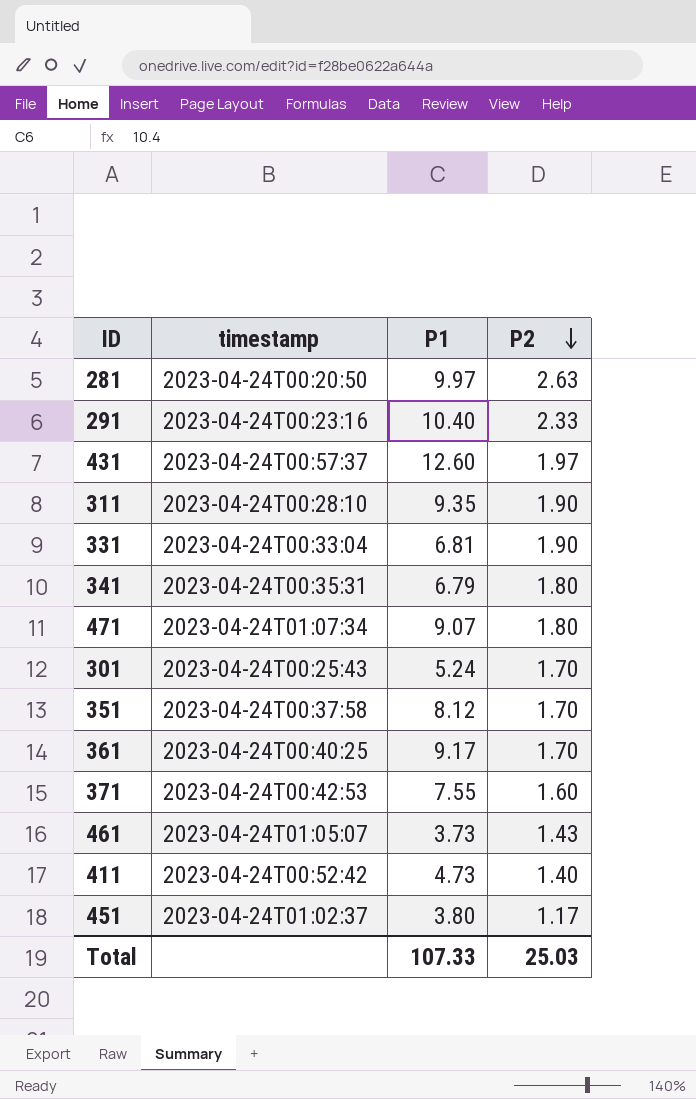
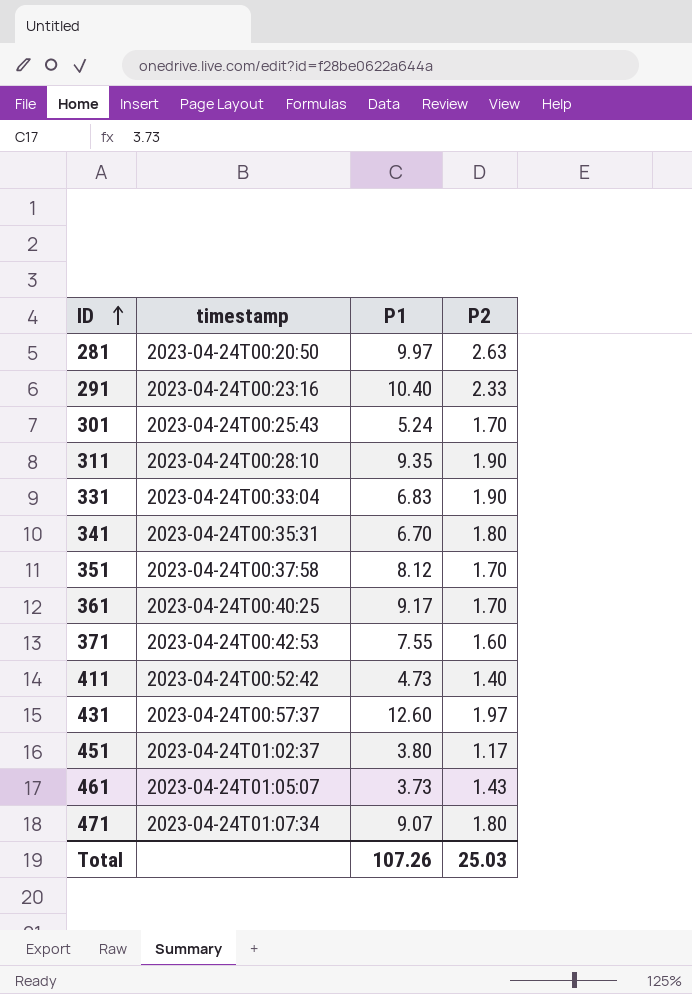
row order: P2 descending -> ID ascending
331 | P1: 6.81 -> 6.83
341 | P1: 6.79 -> 6.70
Total | P1: 107.33 -> 107.26

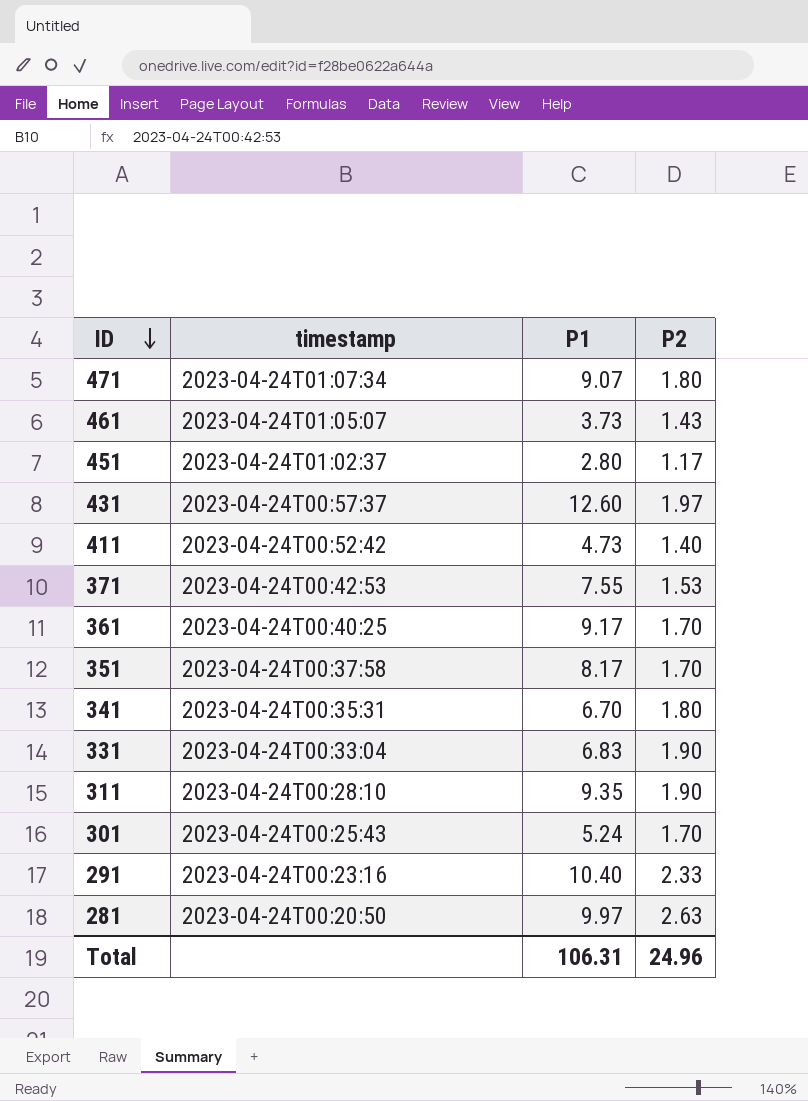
row order: ID ascending -> ID descending
451 | P1: 3.80 -> 2.80
371 | P2: 1.60 -> 1.53
351 | P1: 8.12 -> 8.17
Total | P1: 107.26 -> 106.31
Total | P2: 25.03 -> 24.96

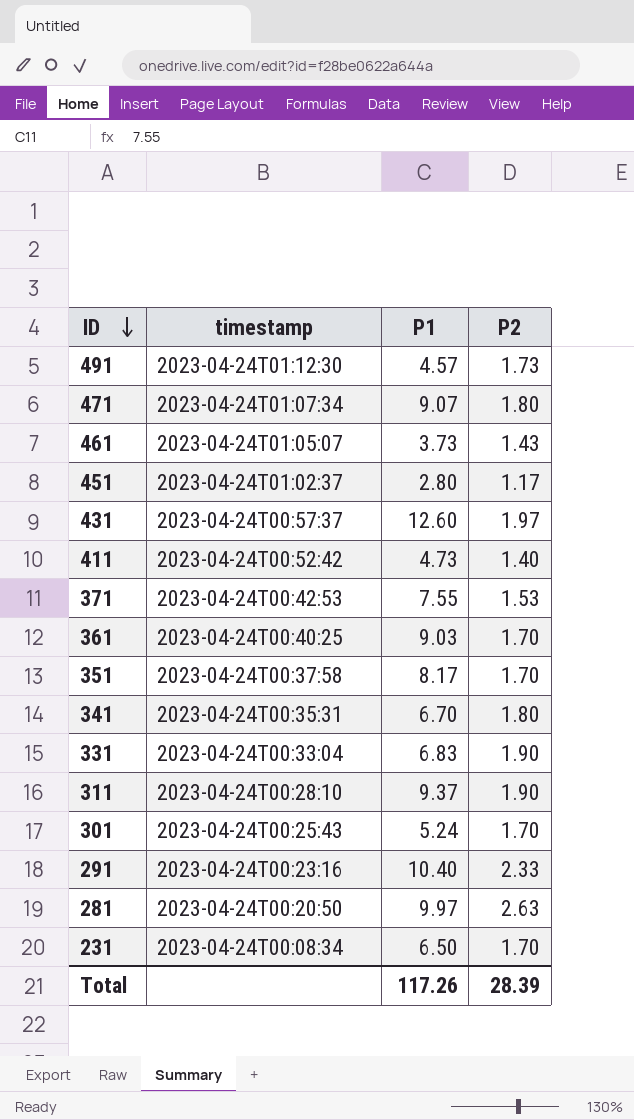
row 491: none -> 2023-04-24T01:12:30 | 4.57 | 1.73
361 | P1: 9.17 -> 9.03
311 | P1: 9.35 -> 9.37
row 231: none -> 2023-04-24T00:08:34 | 6.50 | 1.70
Total | P1: 106.31 -> 117.26
Total | P2: 24.96 -> 28.39

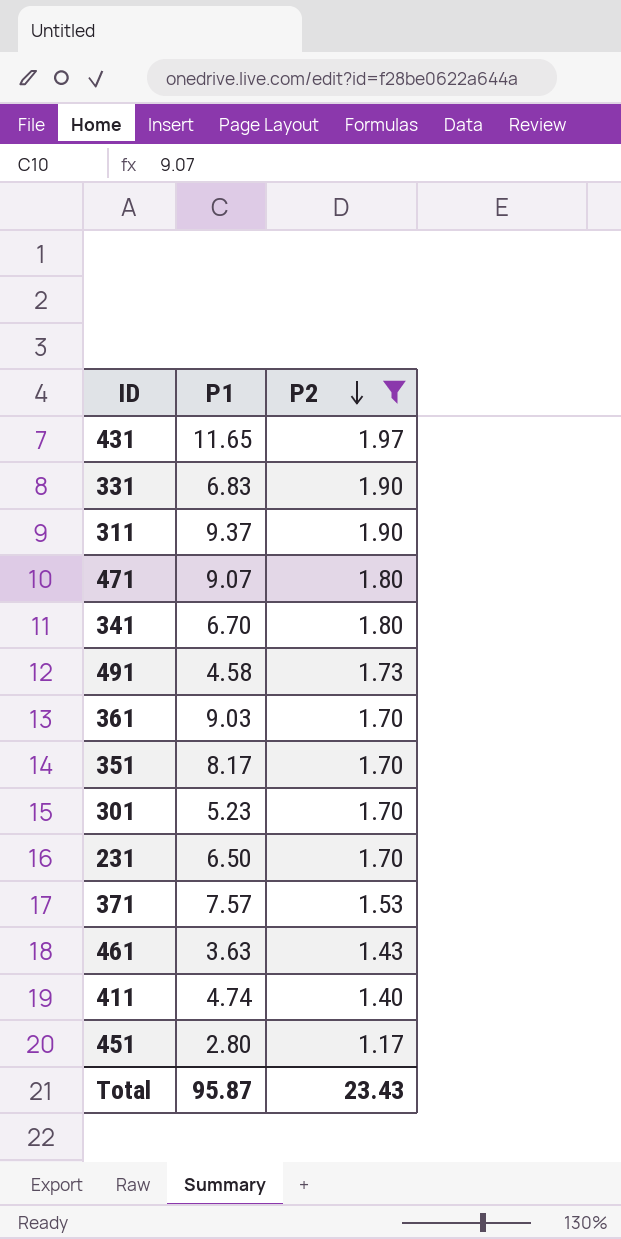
filter: none -> P2 <= 1.97
row order: ID descending -> P2 descending
column timestamp | position: 2 -> none
431 | P1: 12.60 -> 11.65
491 | P1: 4.57 -> 4.58
301 | P1: 5.24 -> 5.23
371 | P1: 7.55 -> 7.57
461 | P1: 3.73 -> 3.63
411 | P1: 4.73 -> 4.74
Total | P1: 117.26 -> 95.87
Total | P2: 28.39 -> 23.43

